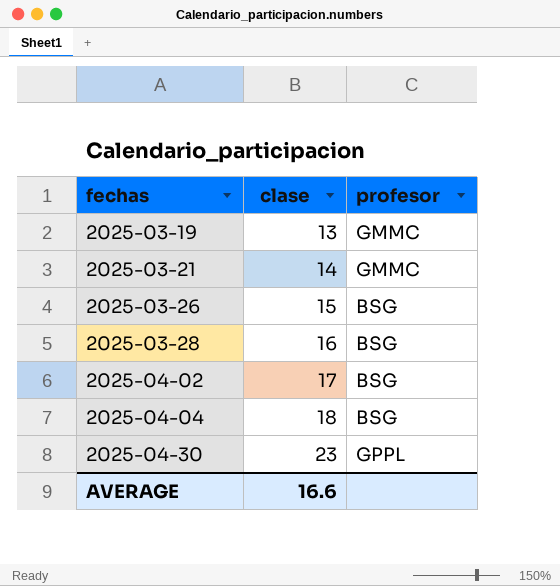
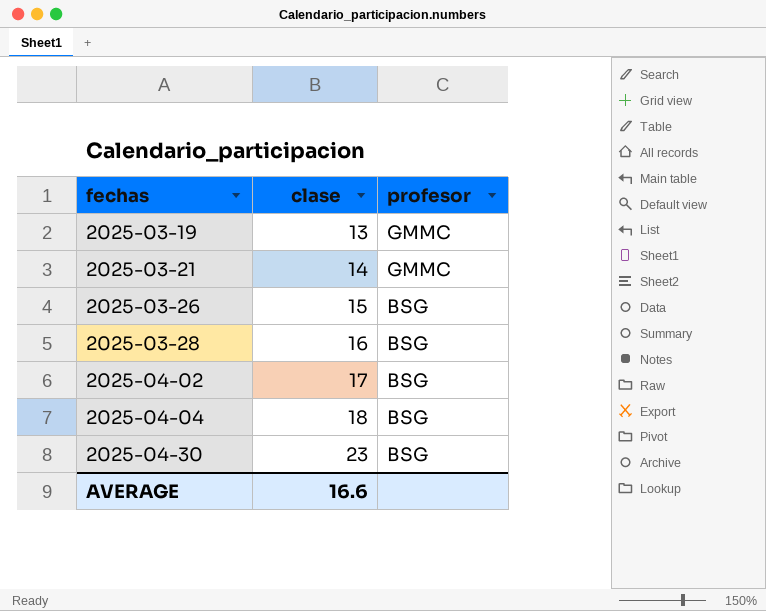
2025-04-30 | profesor: GPPL -> BSG

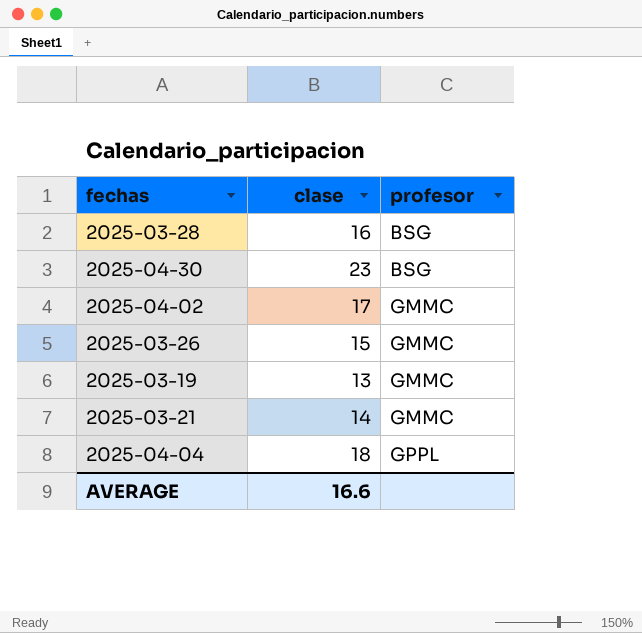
row order: fechas ascending -> profesor ascending
2025-04-02 | profesor: BSG -> GMMC
2025-03-26 | profesor: BSG -> GMMC
2025-04-04 | profesor: BSG -> GPPL

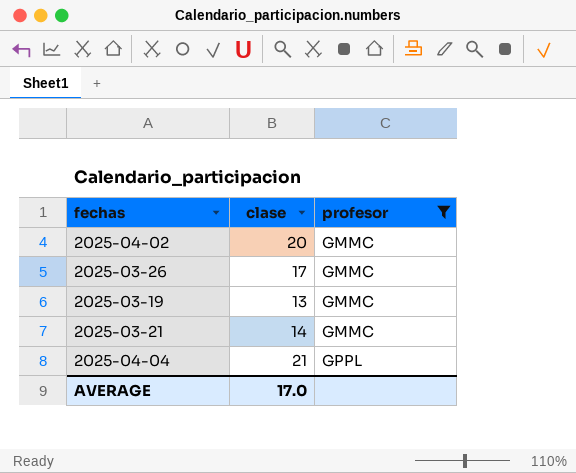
filter: none -> profesor != BSG
2025-04-02 | clase: 17 -> 20
2025-03-26 | clase: 15 -> 17
2025-04-04 | clase: 18 -> 21
AVERAGE | clase: 16.6 -> 17.0

